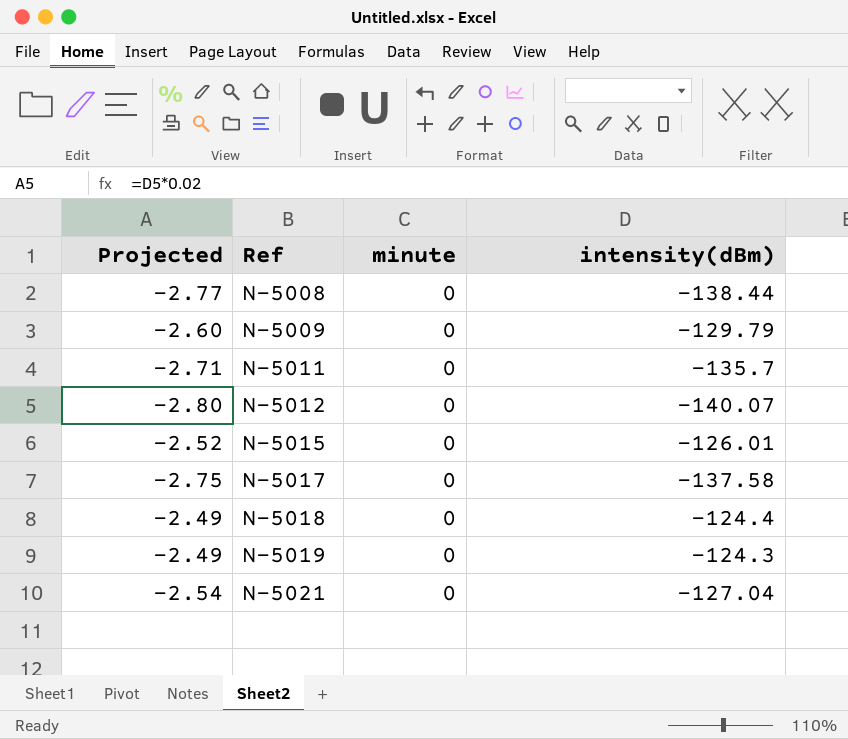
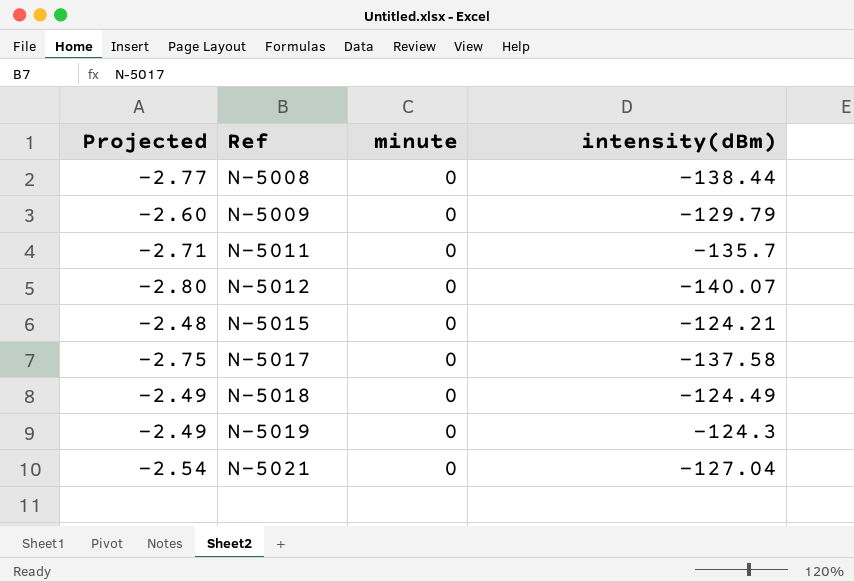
N-5015 | Projected: -2.52 -> -2.48
N-5015 | intensity(dBm): -126.01 -> -124.21
N-5018 | intensity(dBm): -124.4 -> -124.49

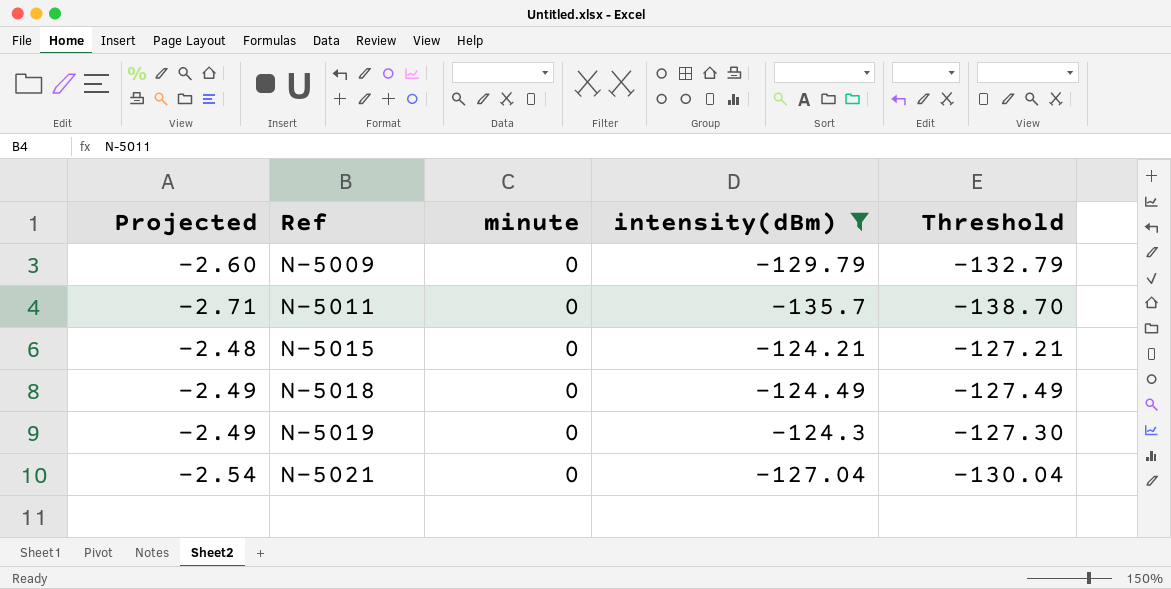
filter: none -> intensity(dBm) >= -135.7
column Threshold | formula: none -> [intensity(dBm)] - 3

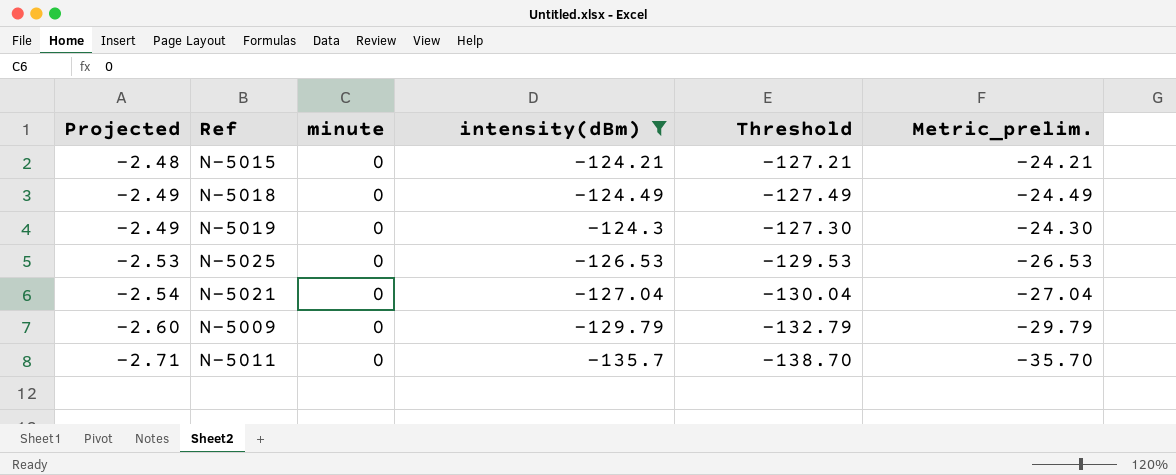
row order: Ref ascending -> Projected descending
column Metric_prelim. | formula: none -> [intensity(dBm)] + 100
row N-5025: none -> -2.53 | 0 | -126.53 | -129.53 | -26.53

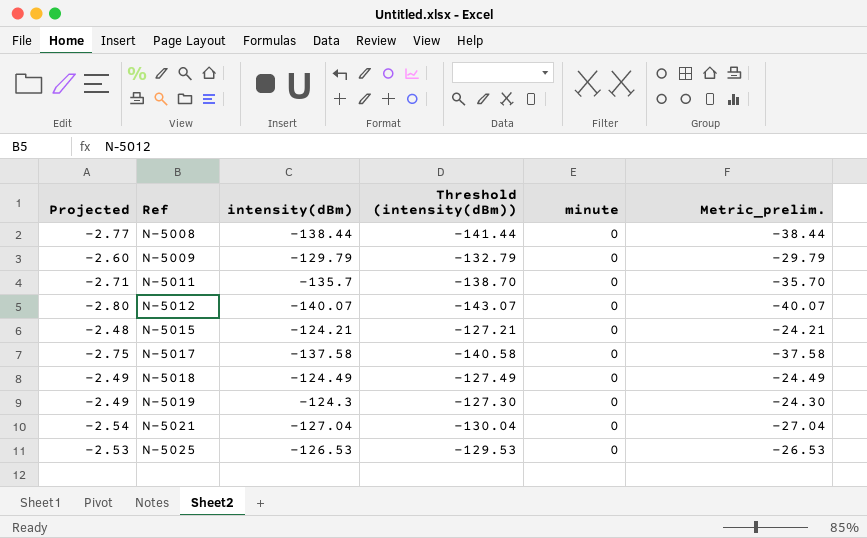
filter: intensity(dBm) >= -135.7 -> none
row order: Projected descending -> Ref ascending
column name: Threshold -> Threshold (intensity(dBm))
column minute | position: 3 -> 5

